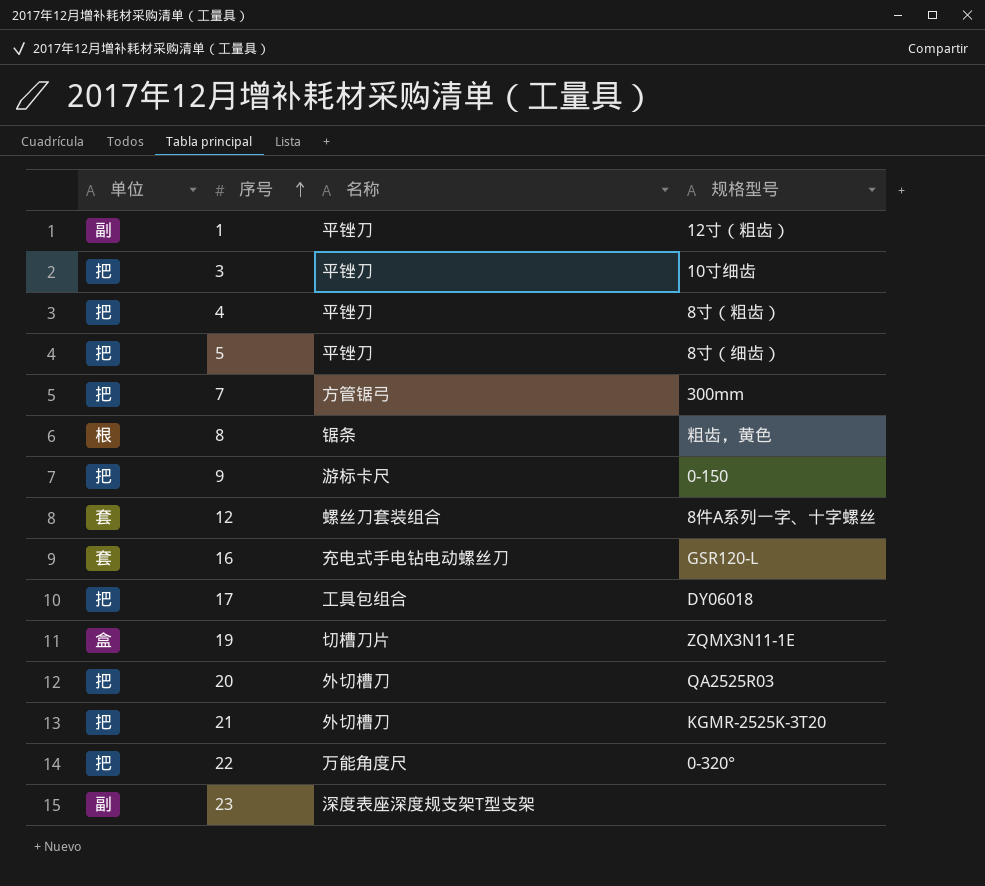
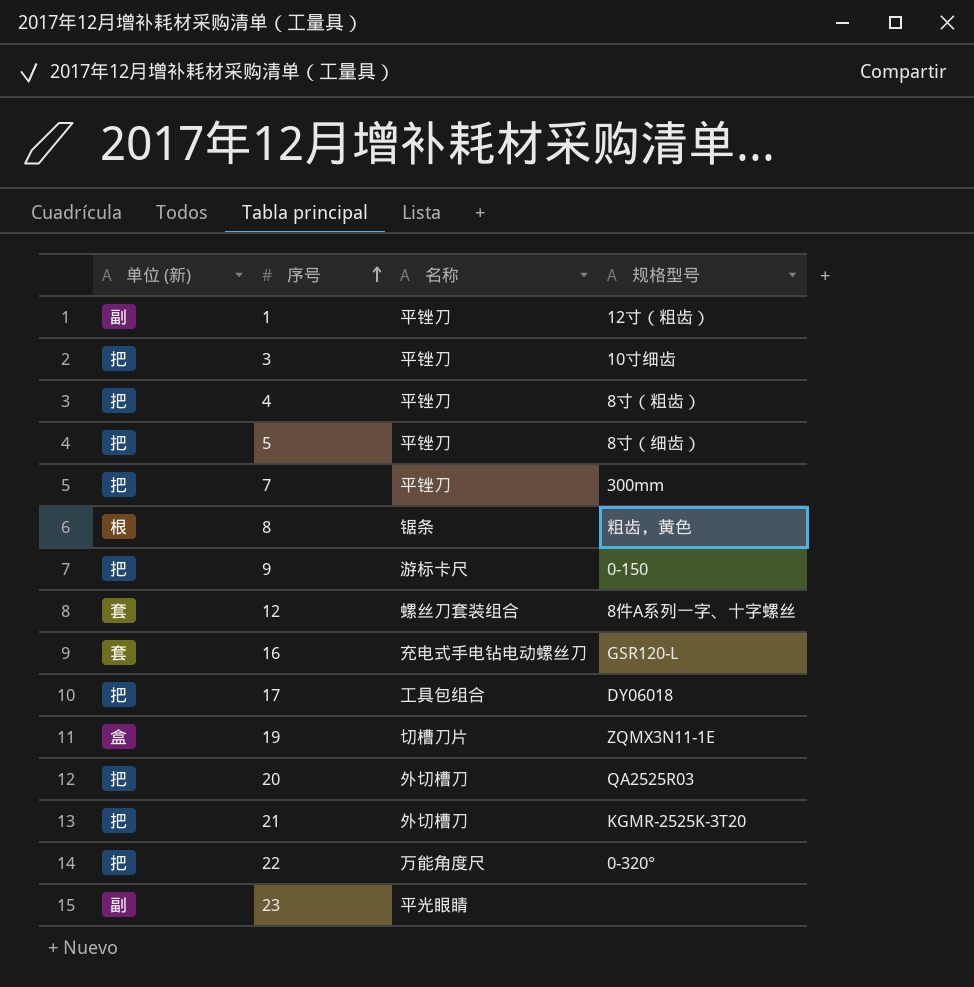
column name: 单位 -> 单位 (新)
7 | 名称: 方管锯弓 -> 平锉刀
23 | 名称: 深度表座深度规支架T型支架 -> 平光眼睛

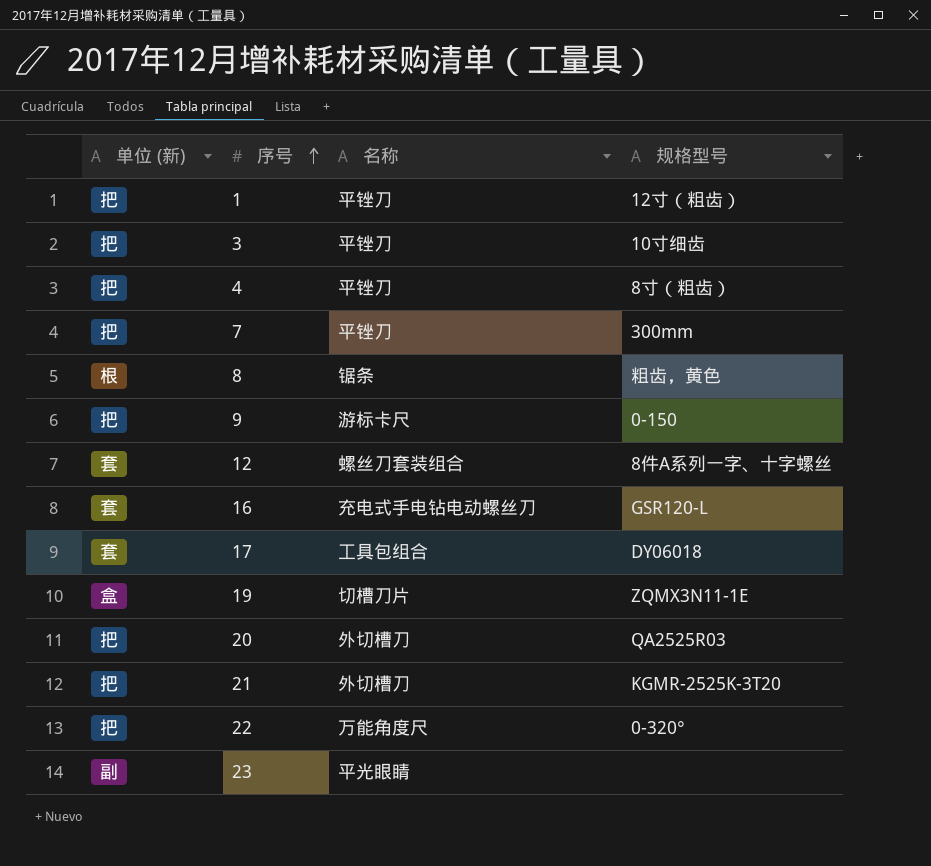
row 5: 把 | 平锉刀 | 8寸（细齿） -> none
1 | 单位 (新): 副 -> 把
17 | 单位 (新): 把 -> 套

